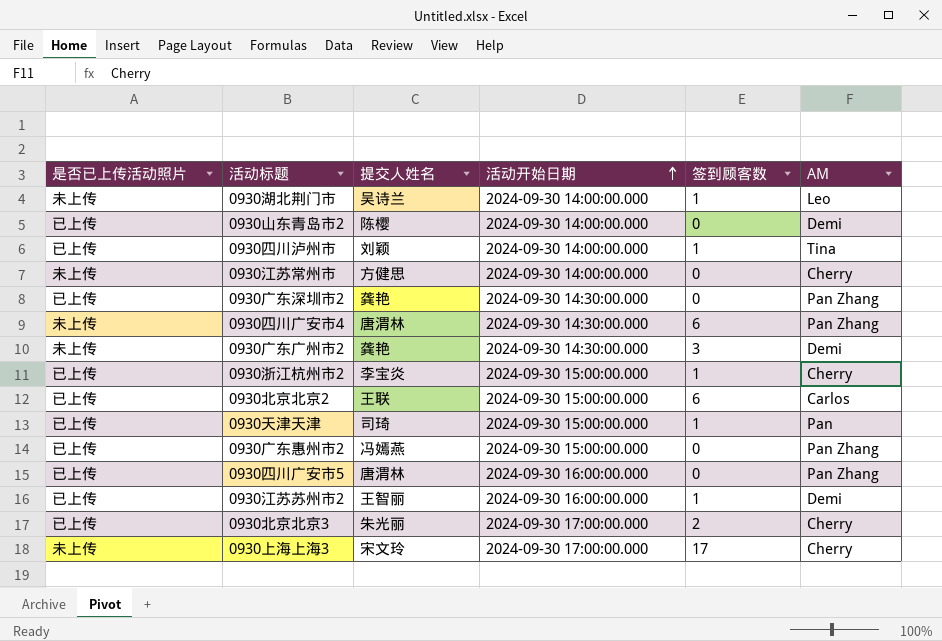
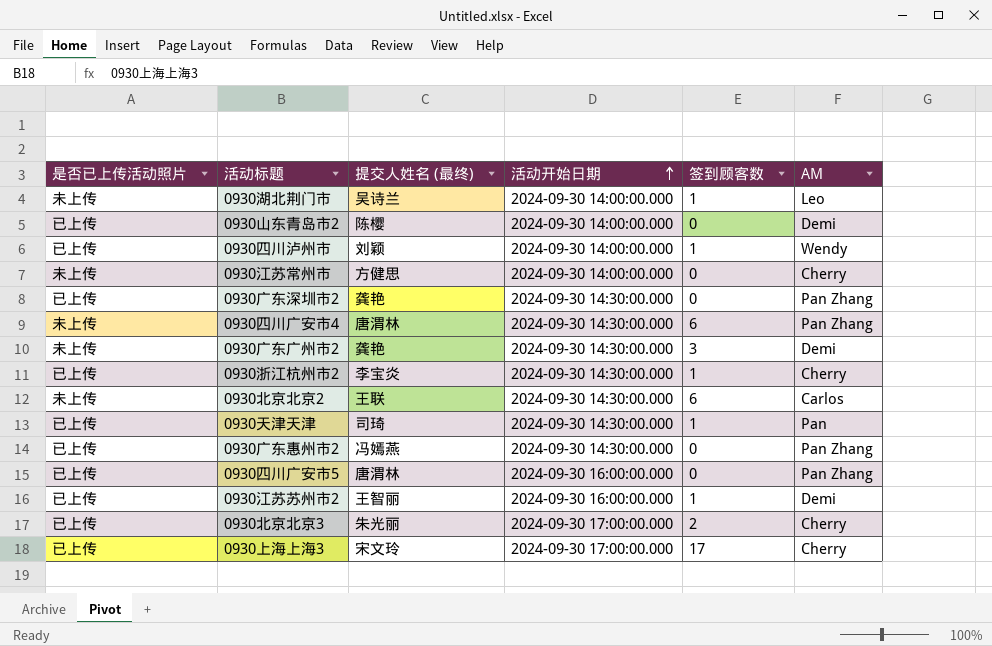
column name: 提交人姓名 -> 提交人姓名 (最终)
0930四川泸州市 | AM: Tina -> Wendy
0930浙江杭州市2 | 活动开始日期: 2024-09-30 15:00:00.000 -> 2024-09-30 14:30:00.000
0930北京北京2 | 是否已上传活动照片: 已上传 -> 未上传
0930北京北京2 | 活动开始日期: 2024-09-30 15:00:00.000 -> 2024-09-30 14:30:00.000
0930天津天津 | 活动开始日期: 2024-09-30 15:00:00.000 -> 2024-09-30 14:30:00.000
0930广东惠州市2 | 活动开始日期: 2024-09-30 15:00:00.000 -> 2024-09-30 14:30:00.000
0930上海上海3 | 是否已上传活动照片: 未上传 -> 已上传

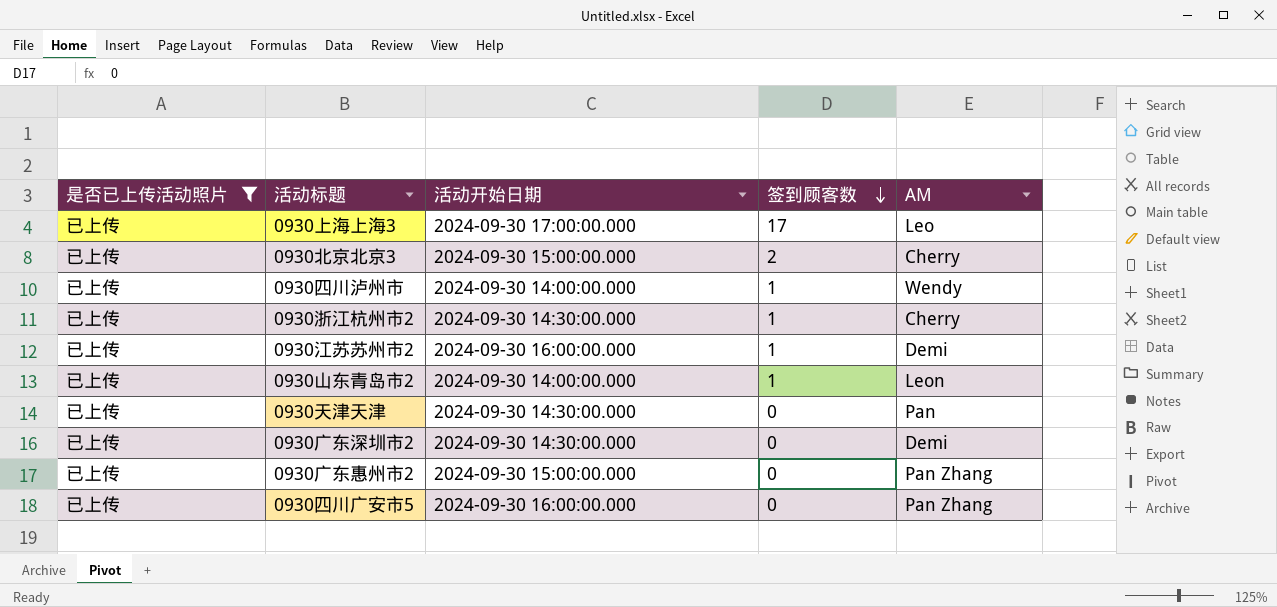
filter: none -> 是否已上传活动照片 = 已上传
row order: 活动开始日期 ascending -> 签到顾客数 descending
column 提交人姓名 (最终) | position: 3 -> none
0930上海上海3 | AM: Cherry -> Leo
0930北京北京3 | 活动开始日期: 2024-09-30 17:00:00.000 -> 2024-09-30 15:00:00.000
0930山东青岛市2 | 签到顾客数: 0 -> 1
0930山东青岛市2 | AM: Demi -> Leon
0930天津天津 | 签到顾客数: 1 -> 0
0930广东深圳市2 | AM: Pan Zhang -> Demi
0930广东惠州市2 | 活动开始日期: 2024-09-30 14:30:00.000 -> 2024-09-30 15:00:00.000

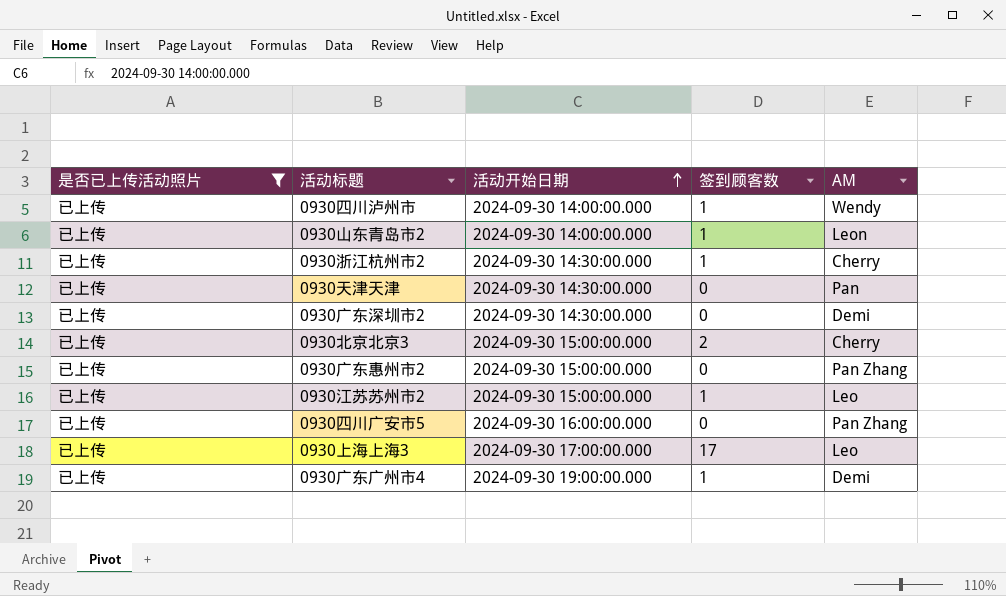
row order: 签到顾客数 descending -> 活动开始日期 ascending
0930江苏苏州市2 | 活动开始日期: 2024-09-30 16:00:00.000 -> 2024-09-30 15:00:00.000
0930江苏苏州市2 | AM: Demi -> Leo
row 0930广东广州市4: none -> 已上传 | 2024-09-30 19:00:00.000 | 1 | Demi

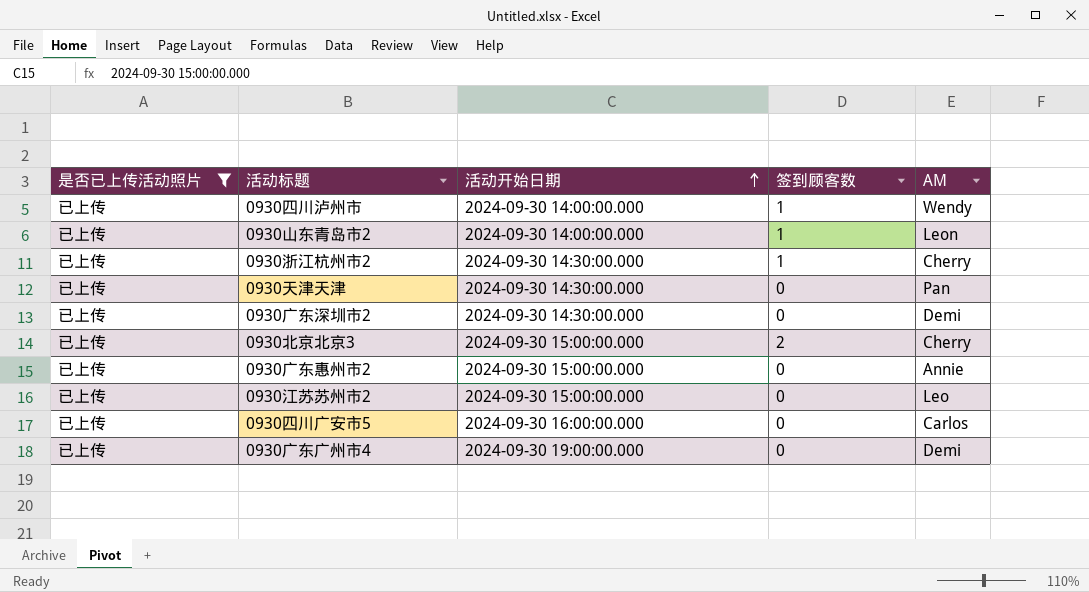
row 0930上海上海3: 已上传 | 2024-09-30 17:00:00.000 | 17 | Leo -> none
0930广东惠州市2 | AM: Pan Zhang -> Annie
0930江苏苏州市2 | 签到顾客数: 1 -> 0
0930四川广安市5 | AM: Pan Zhang -> Carlos
0930广东广州市4 | 签到顾客数: 1 -> 0

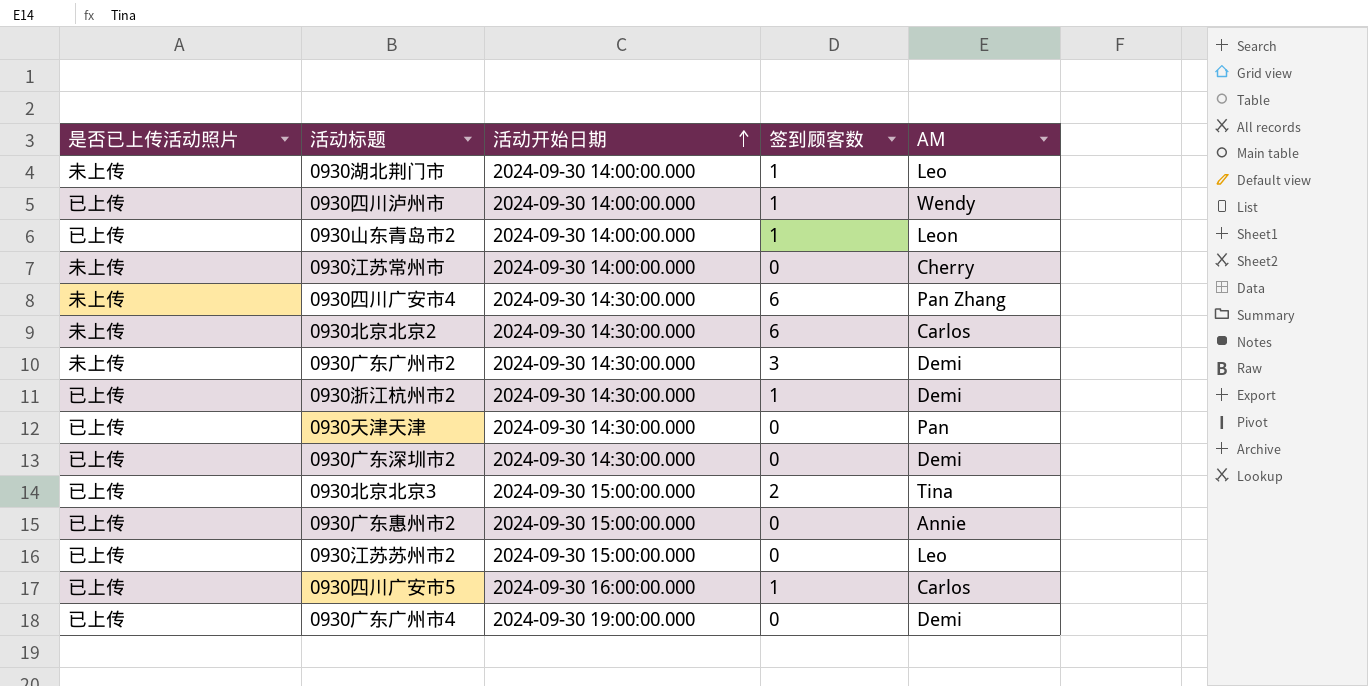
filter: 是否已上传活动照片 = 已上传 -> none
0930浙江杭州市2 | AM: Cherry -> Demi
0930北京北京3 | AM: Cherry -> Tina
0930四川广安市5 | 签到顾客数: 0 -> 1

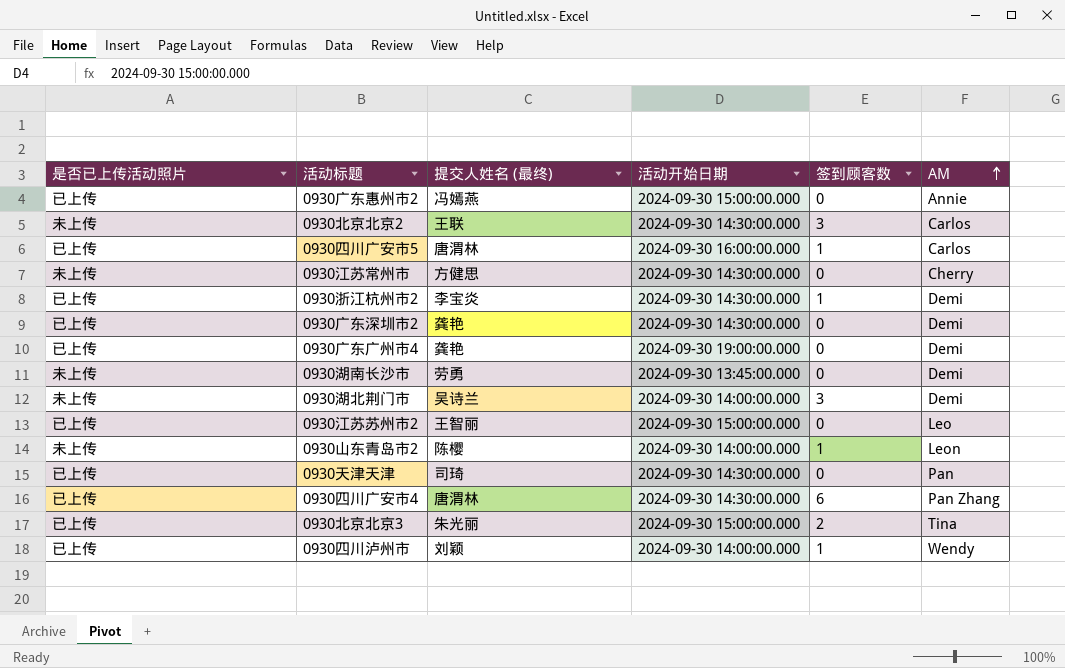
row order: 活动开始日期 ascending -> AM ascending
column 提交人姓名 (最终) | position: none -> 3
row 0930广东广州市2: 未上传 | 2024-09-30 14:30:00.000 | 3 | Demi -> none
0930北京北京2 | 签到顾客数: 6 -> 3
0930江苏常州市 | 活动开始日期: 2024-09-30 14:00:00.000 -> 2024-09-30 14:30:00.000
row 0930湖南长沙市: none -> 未上传 | 劳勇 | 2024-09-30 13:45:00.000 | 0 | Demi
0930湖北荆门市 | 签到顾客数: 1 -> 3
0930湖北荆门市 | AM: Leo -> Demi
0930山东青岛市2 | 是否已上传活动照片: 已上传 -> 未上传
0930四川广安市4 | 是否已上传活动照片: 未上传 -> 已上传

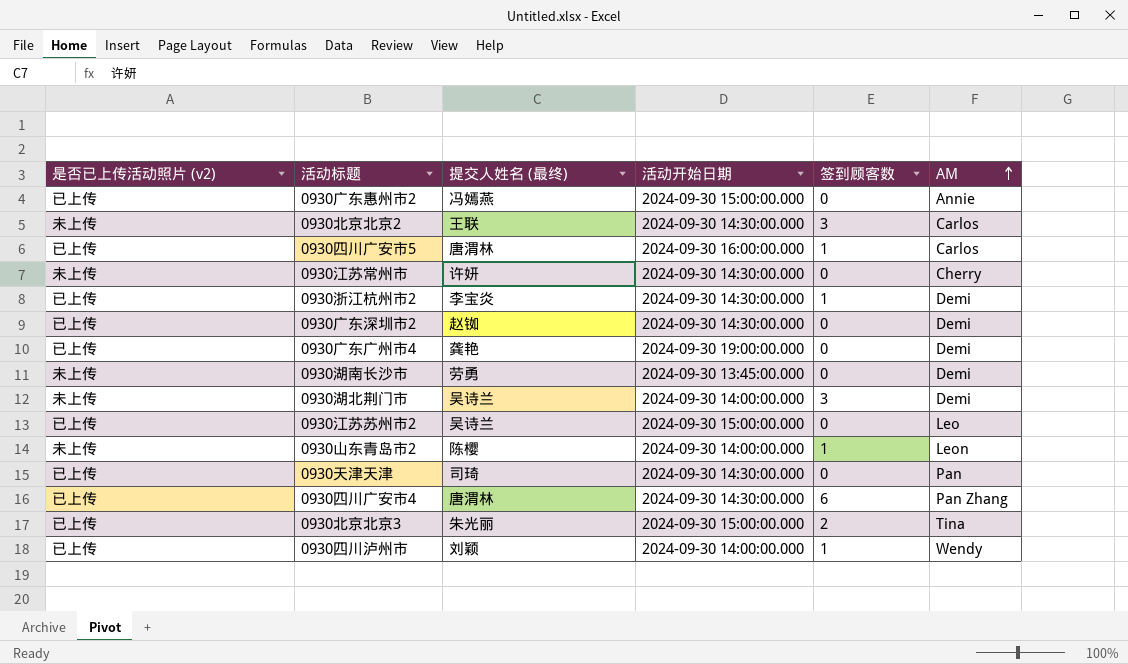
column name: 是否已上传活动照片 -> 是否已上传活动照片 (v2)
0930江苏常州市 | 提交人姓名 (最终): 方健思 -> 许妍
0930广东深圳市2 | 提交人姓名 (最终): 龚艳 -> 赵铷
0930江苏苏州市2 | 提交人姓名 (最终): 王智丽 -> 吴诗兰

